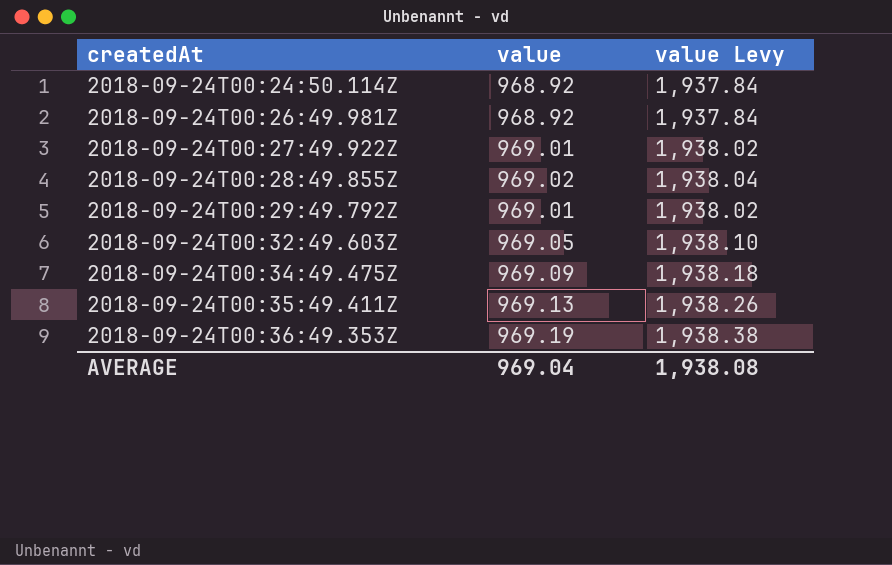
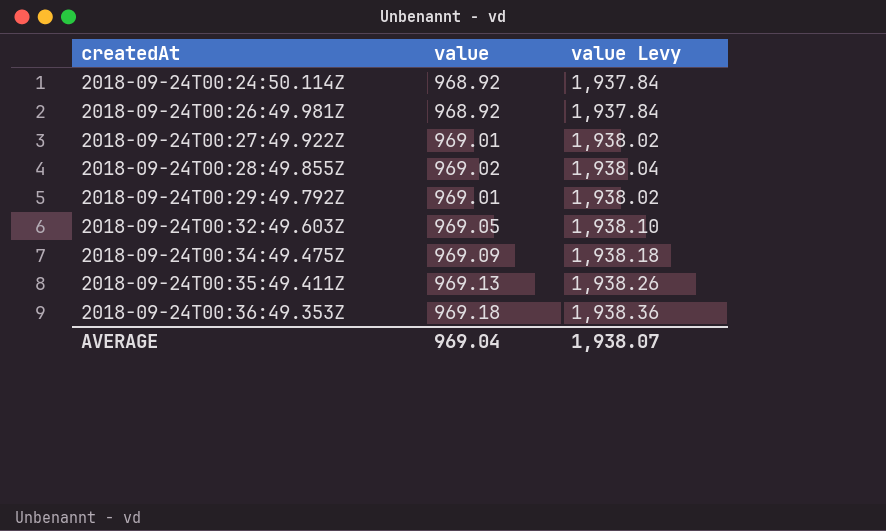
2018-09-24T00:36:49.353Z | value: 969.19 -> 969.18
2018-09-24T00:36:49.353Z | value Levy: 1,938.38 -> 1,938.36
AVERAGE | value Levy: 1,938.08 -> 1,938.07

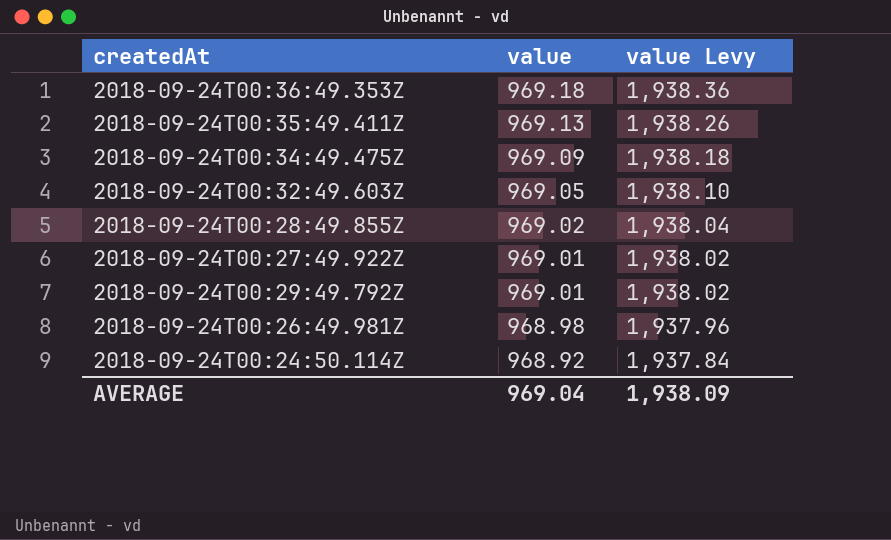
row order: createdAt ascending -> value descending
2018-09-24T00:26:49.981Z | value: 968.92 -> 968.98
2018-09-24T00:26:49.981Z | value Levy: 1,937.84 -> 1,937.96
AVERAGE | value Levy: 1,938.07 -> 1,938.09

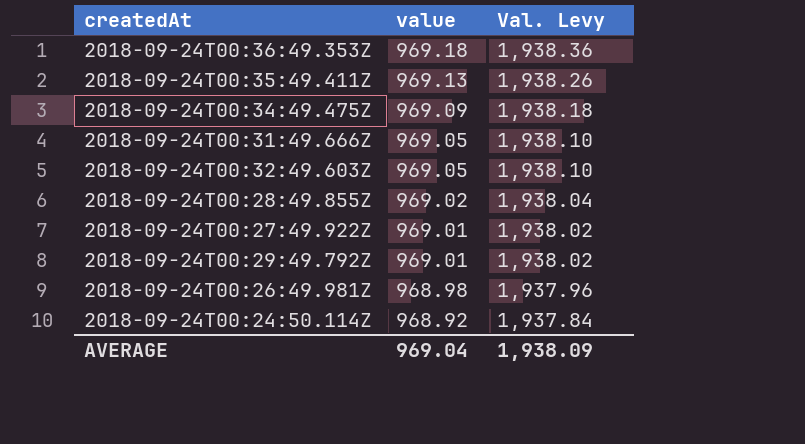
column name: value Levy -> Val. Levy
row 2018-09-24T00:31:49.666Z: none -> 969.05 | 1,938.10

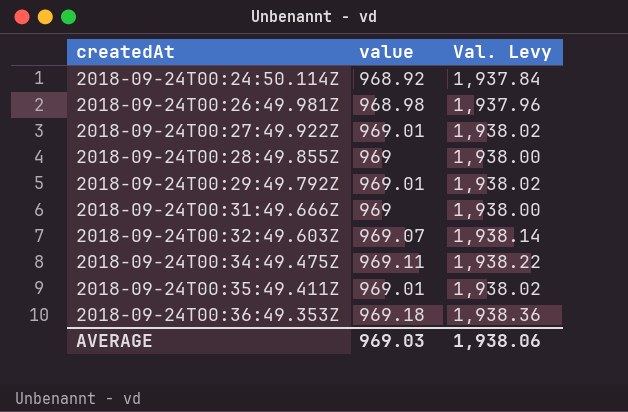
row order: value descending -> createdAt ascending
2018-09-24T00:28:49.855Z | value: 969.02 -> 969
2018-09-24T00:28:49.855Z | Val. Levy: 1,938.04 -> 1,938.00
2018-09-24T00:31:49.666Z | value: 969.05 -> 969
2018-09-24T00:31:49.666Z | Val. Levy: 1,938.10 -> 1,938.00
2018-09-24T00:32:49.603Z | value: 969.05 -> 969.07
2018-09-24T00:32:49.603Z | Val. Levy: 1,938.10 -> 1,938.14
2018-09-24T00:34:49.475Z | value: 969.09 -> 969.11
2018-09-24T00:34:49.475Z | Val. Levy: 1,938.18 -> 1,938.22
2018-09-24T00:35:49.411Z | value: 969.13 -> 969.01
2018-09-24T00:35:49.411Z | Val. Levy: 1,938.26 -> 1,938.02
AVERAGE | value: 969.04 -> 969.03
AVERAGE | Val. Levy: 1,938.09 -> 1,938.06

